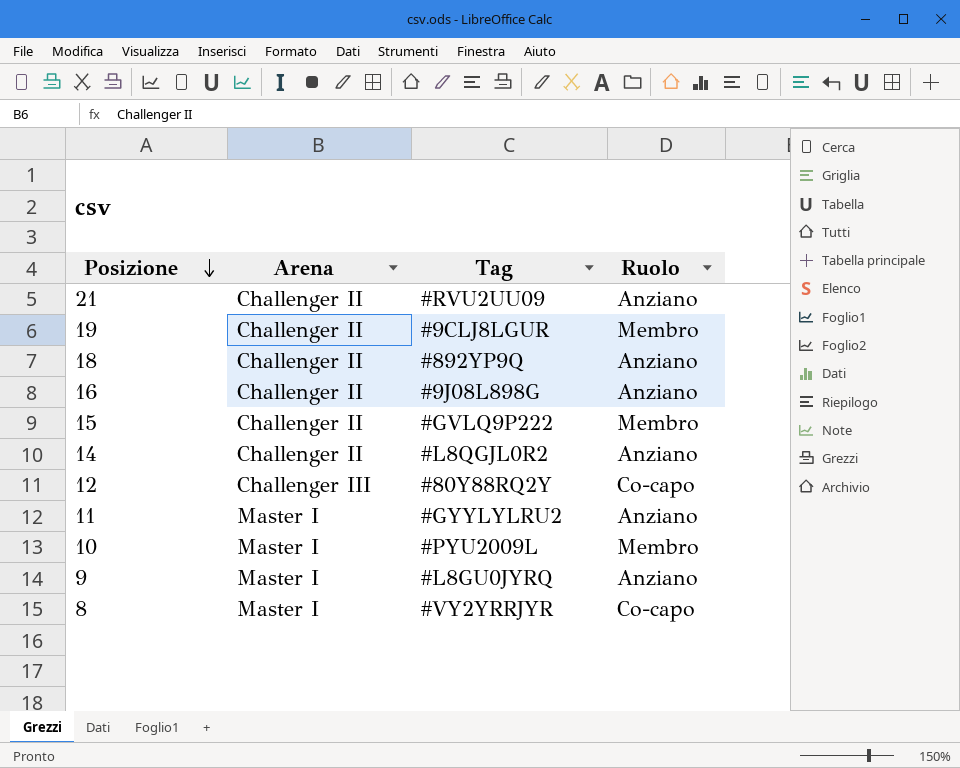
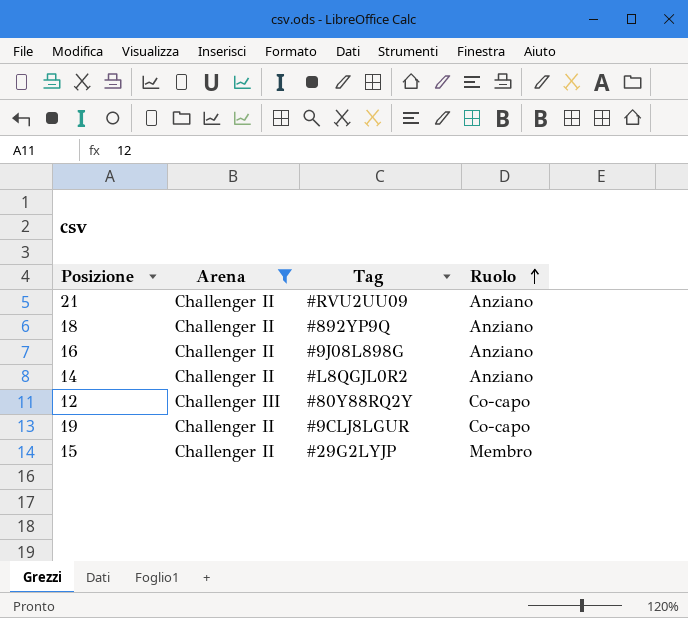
filter: none -> Arena != Master I
row order: Posizione descending -> Ruolo ascending
19 | Ruolo: Membro -> Co-capo
15 | Tag: #GVLQ9P222 -> #29G2LYJP

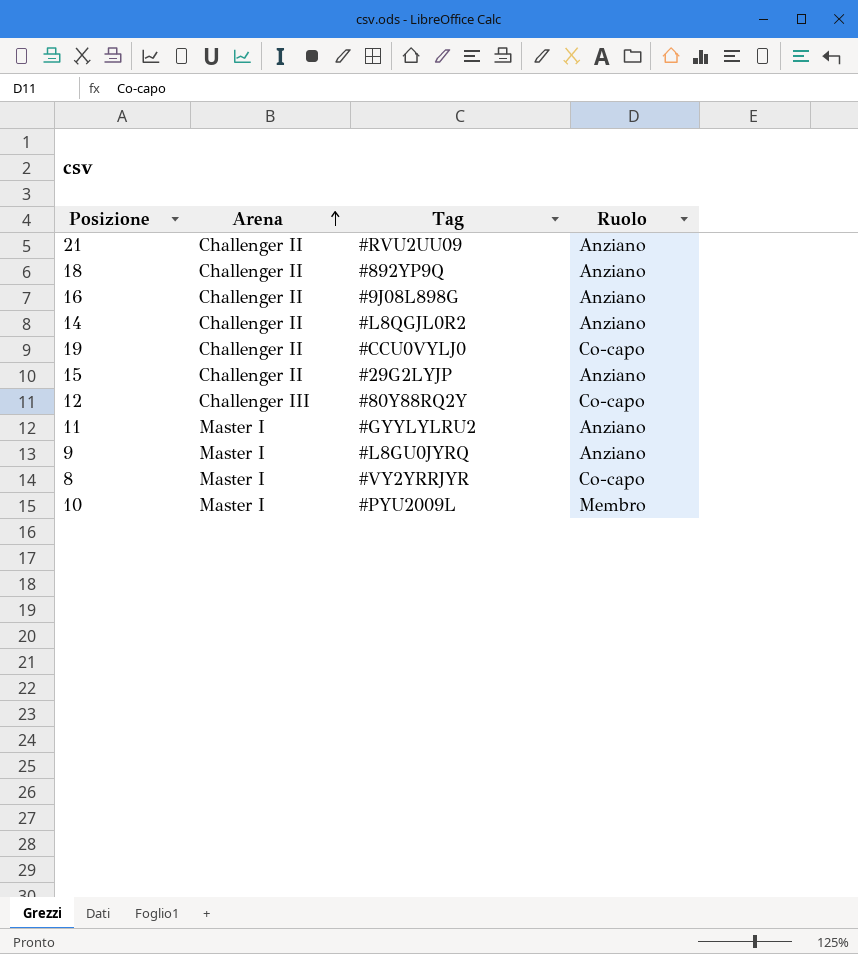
filter: Arena != Master I -> none
row order: Ruolo ascending -> Arena ascending
19 | Tag: #9CLJ8LGUR -> #CCU0VYLJ0
15 | Ruolo: Membro -> Anziano

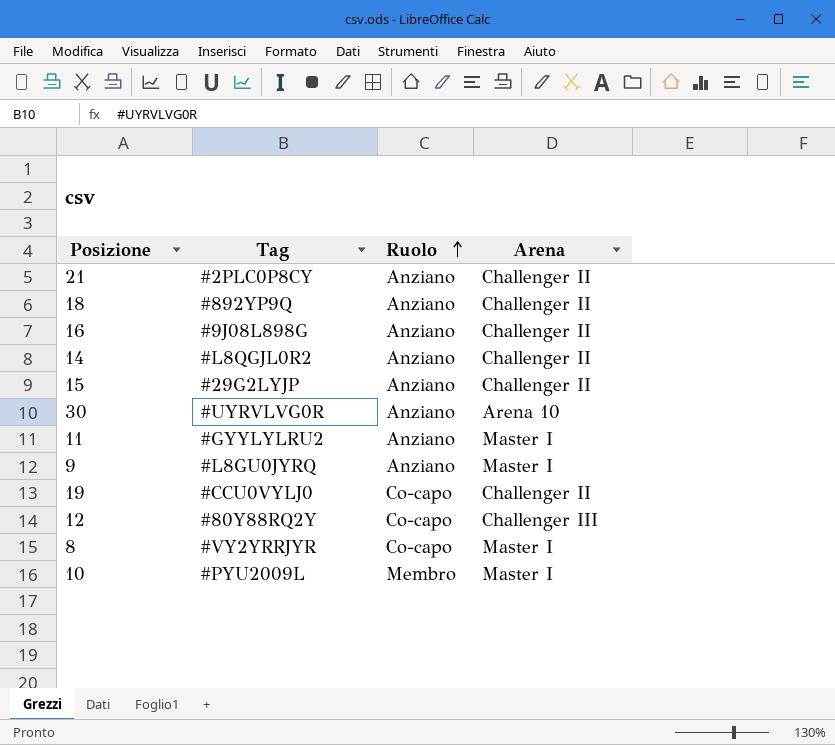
row order: Arena ascending -> Ruolo ascending
column Arena | position: 2 -> 4
21 | Tag: #RVU2UU09 -> #2PLC0P8CY
row 30: none -> #UYRVLVG0R | Anziano | Arena 10

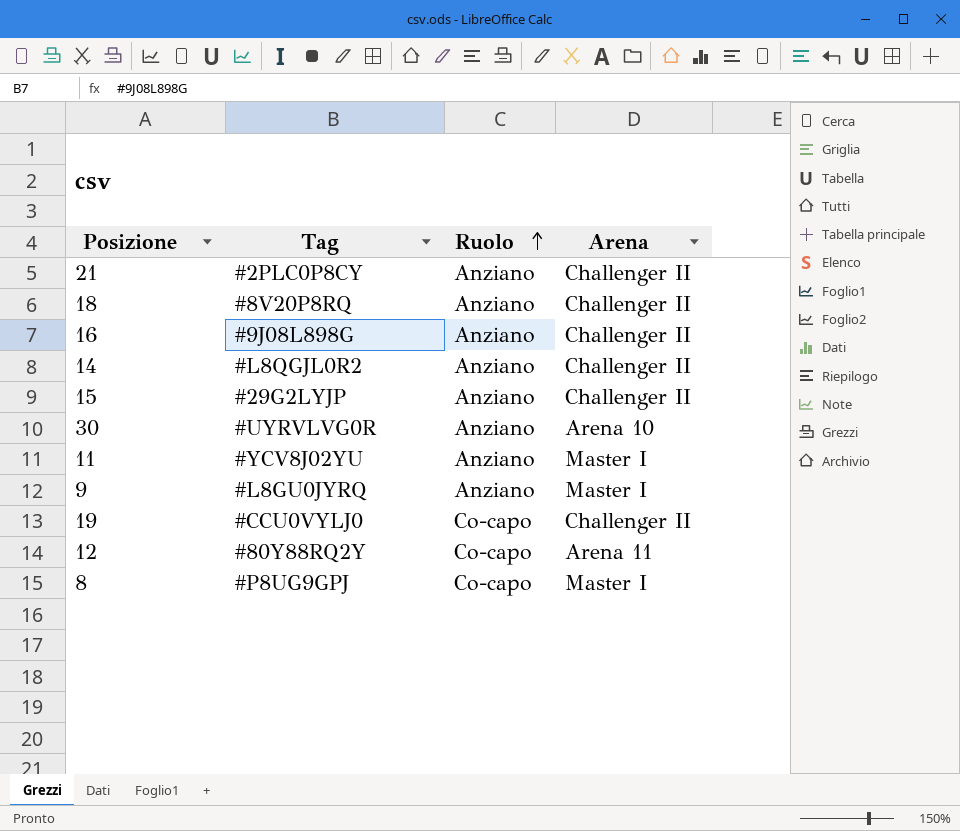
row 10: #PYU2009L | Membro | Master I -> none
18 | Tag: #892YP9Q -> #8V20P8RQ
11 | Tag: #GYYLYLRU2 -> #YCV8J02YU
12 | Arena: Challenger III -> Arena 11
8 | Tag: #VY2YRRJYR -> #P8UG9GPJ

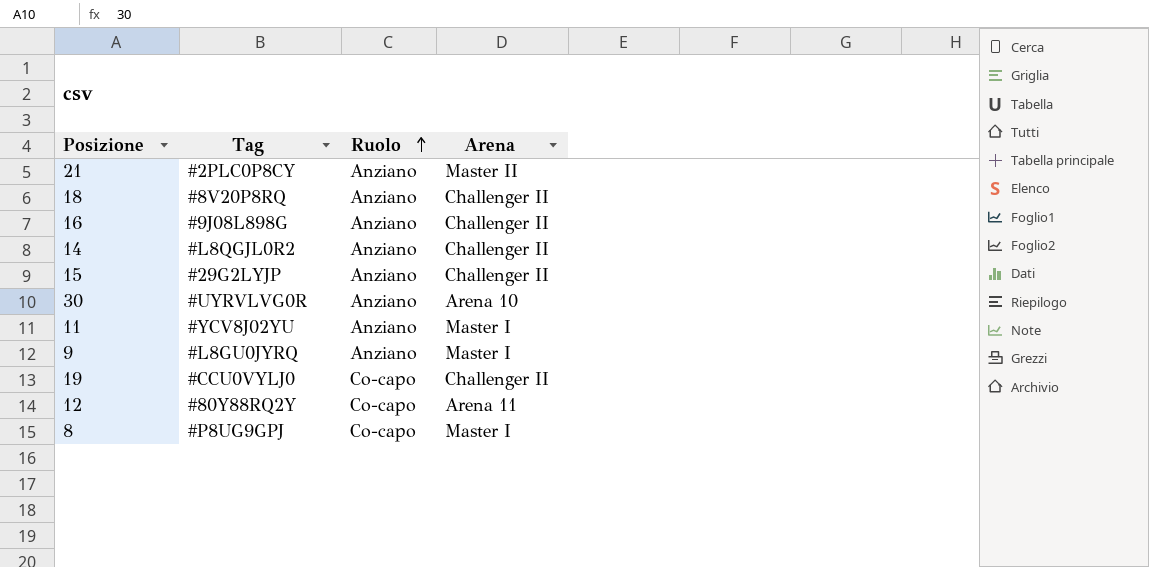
21 | Arena: Challenger II -> Master II

